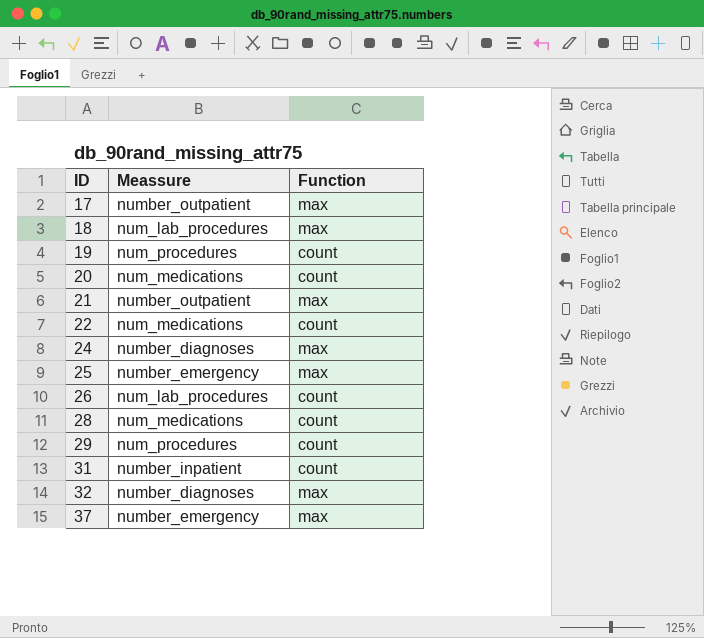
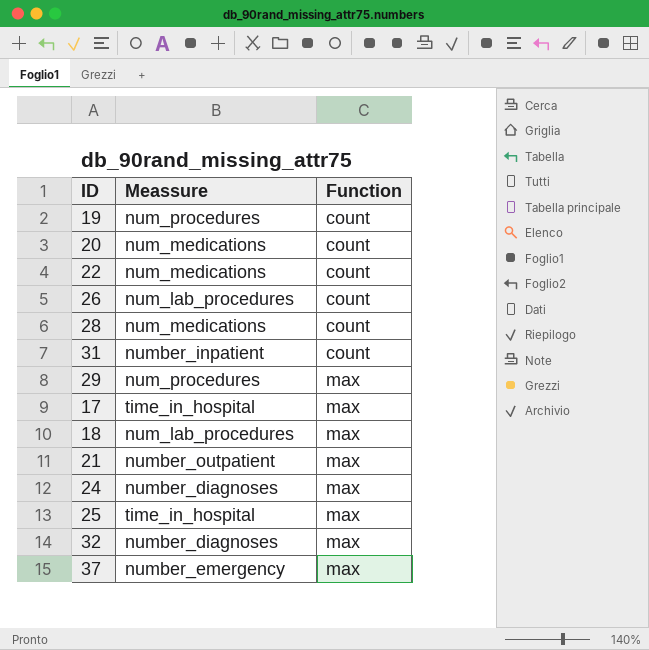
row order: ID ascending -> Function ascending
29 | Function: count -> max
17 | Meassure: number_outpatient -> time_in_hospital
25 | Meassure: number_emergency -> time_in_hospital

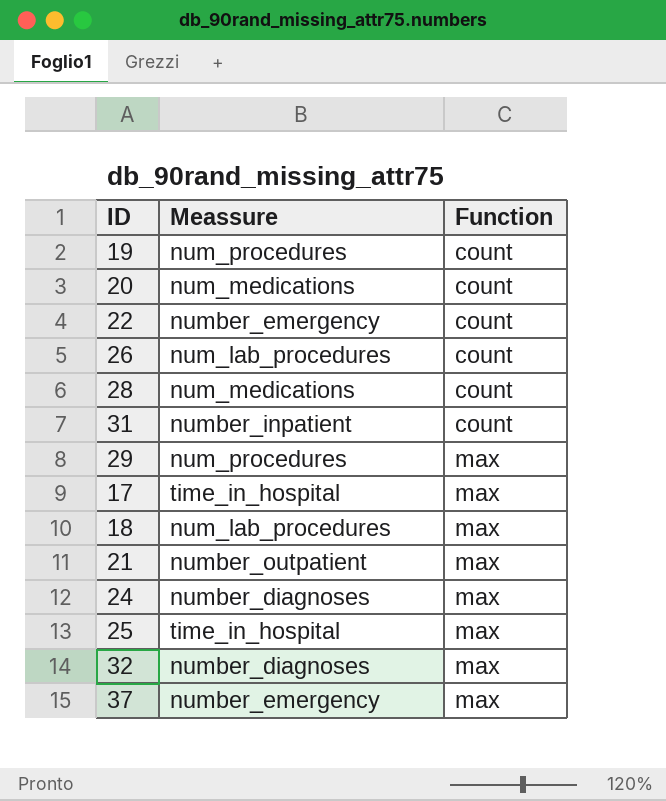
22 | Meassure: num_medications -> number_emergency

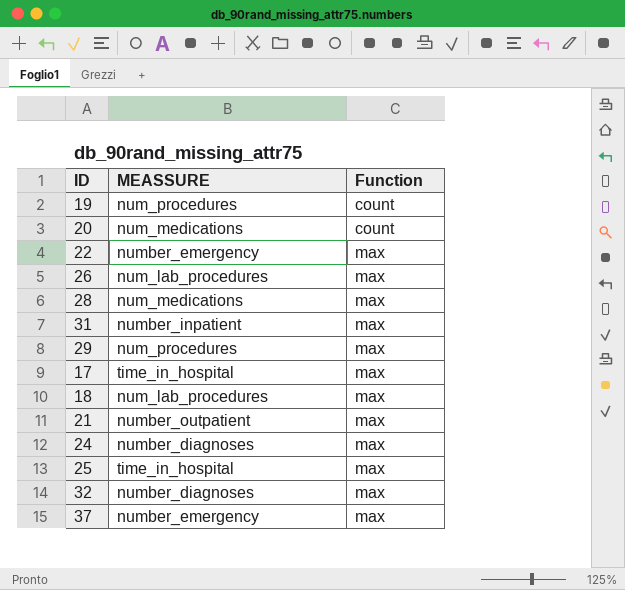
column name: Meassure -> MEASSURE
22 | Function: count -> max
26 | Function: count -> max
28 | Function: count -> max
31 | Function: count -> max

